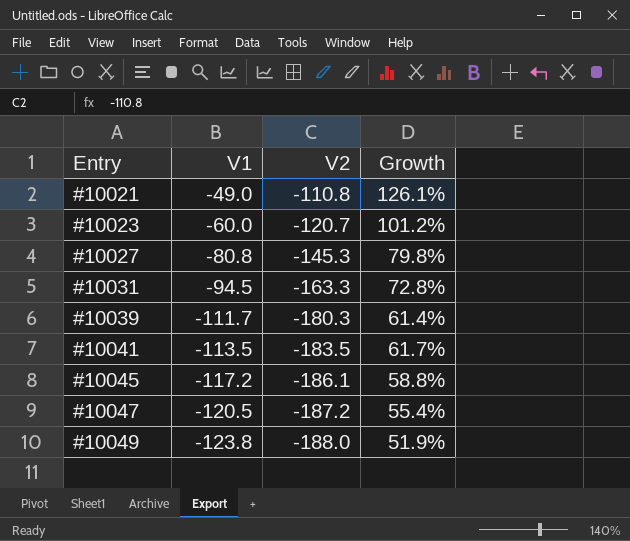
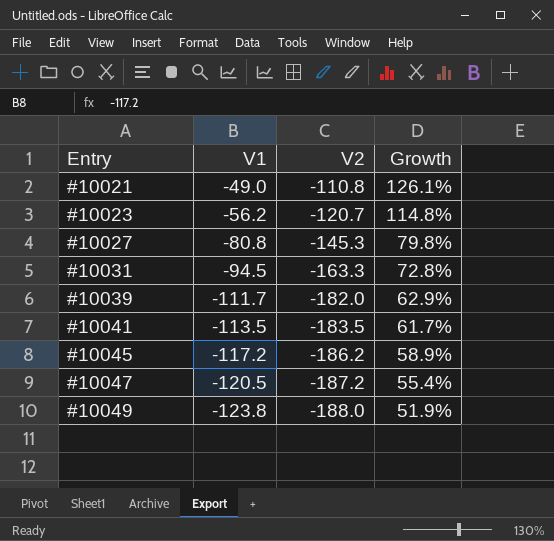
#10023 | V1: -60.0 -> -56.2
#10023 | Growth: 101.2% -> 114.8%
#10039 | V2: -180.3 -> -182.0
#10039 | Growth: 61.4% -> 62.9%
#10045 | V2: -186.1 -> -186.2
#10045 | Growth: 58.8% -> 58.9%

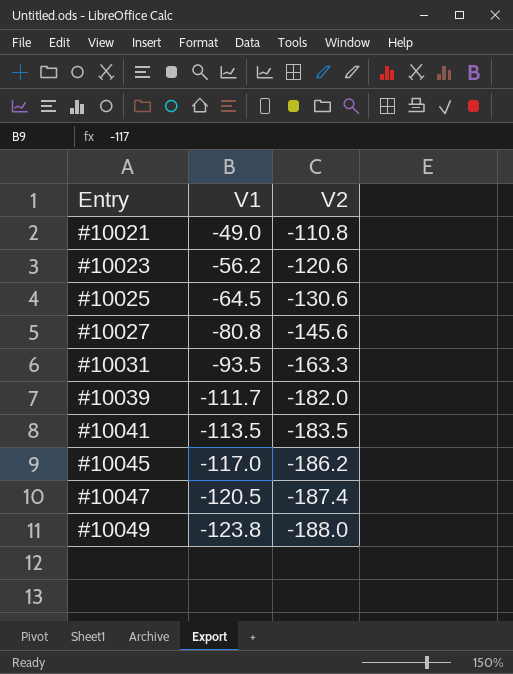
column Growth | formula: ([V2] - [V1]) / [V1] -> none
#10023 | V2: -120.7 -> -120.6
row #10025: none -> -64.5 | -130.6
#10027 | V2: -145.3 -> -145.6
#10031 | V1: -94.5 -> -93.5
#10045 | V1: -117.2 -> -117.0
#10047 | V2: -187.2 -> -187.4

